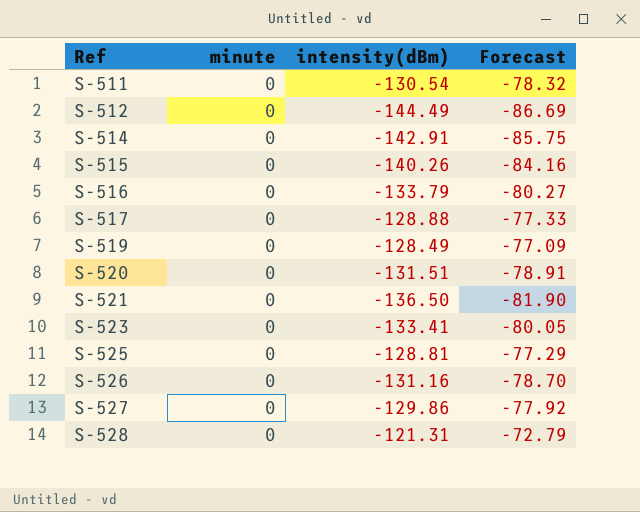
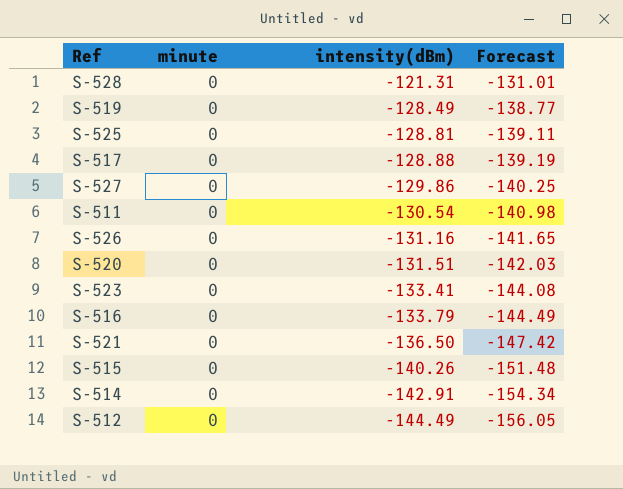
row order: Ref ascending -> intensity(dBm) descending
column Forecast | formula: [intensity(dBm)] * 0.6 -> [intensity(dBm)] * 1.08

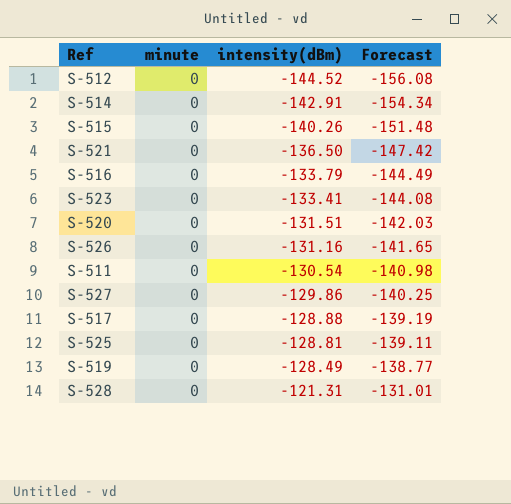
row order: intensity(dBm) descending -> intensity(dBm) ascending
S-512 | intensity(dBm): -144.49 -> -144.52
S-512 | Forecast: -156.05 -> -156.08

